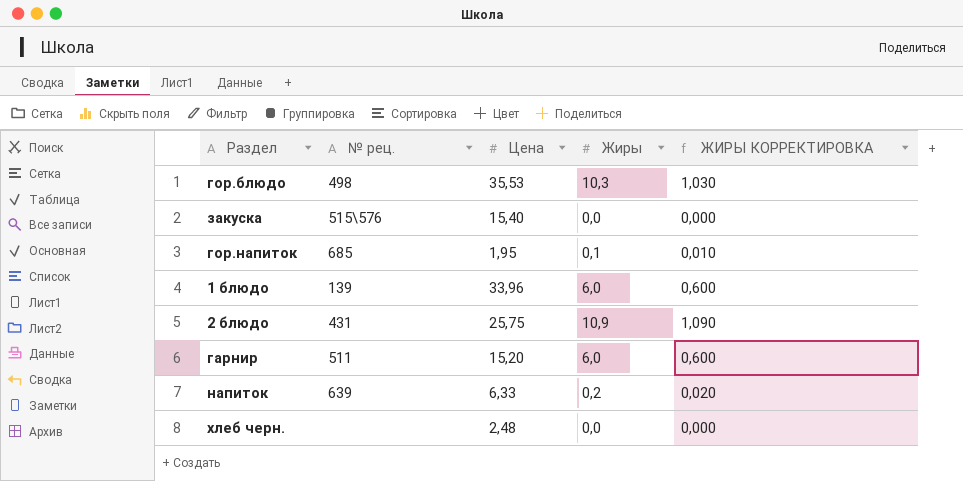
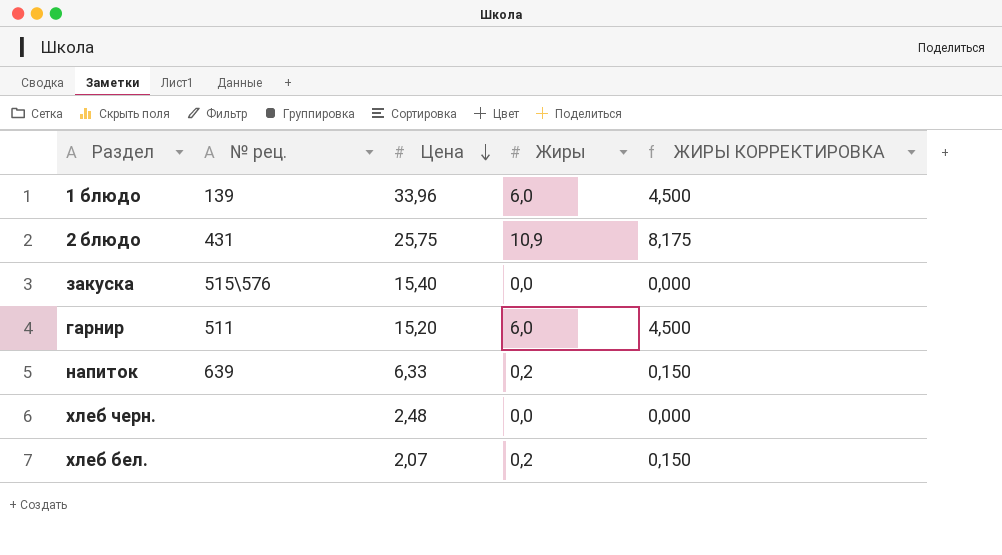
row order: none -> Цена descending
column ЖИРЫ КОРРЕКТИРОВКА | formula: [Жиры] * 0,1 -> [Жиры] * 0,75
row гор.блюдо: 498 | 35,53 | 10,3 | 1,030 -> none
row гор.напиток: 685 | 1,95 | 0,1 | 0,010 -> none
row хлеб бел.: none -> none | 2,07 | 0,2 | 0,150

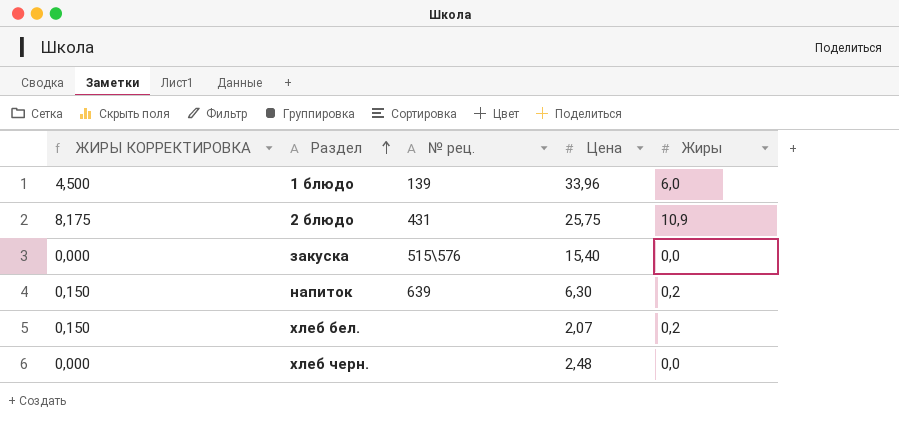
row order: Цена descending -> Раздел ascending
column ЖИРЫ КОРРЕКТИРОВКА | position: 5 -> 1
row гарнир: 511 | 15,20 | 6,0 | 4,500 -> none
напиток | Цена: 6,33 -> 6,30

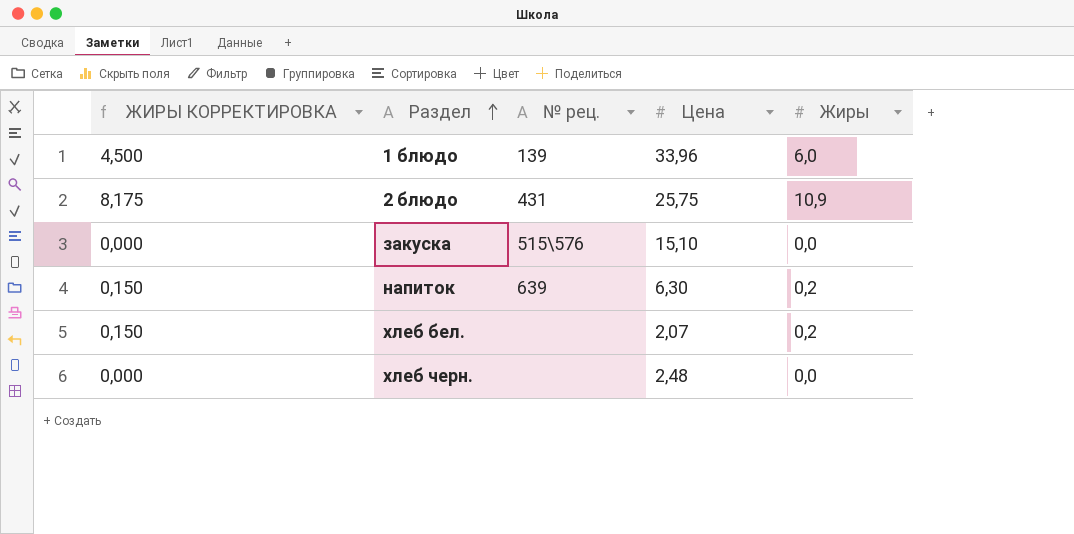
закуска | Цена: 15,40 -> 15,10

